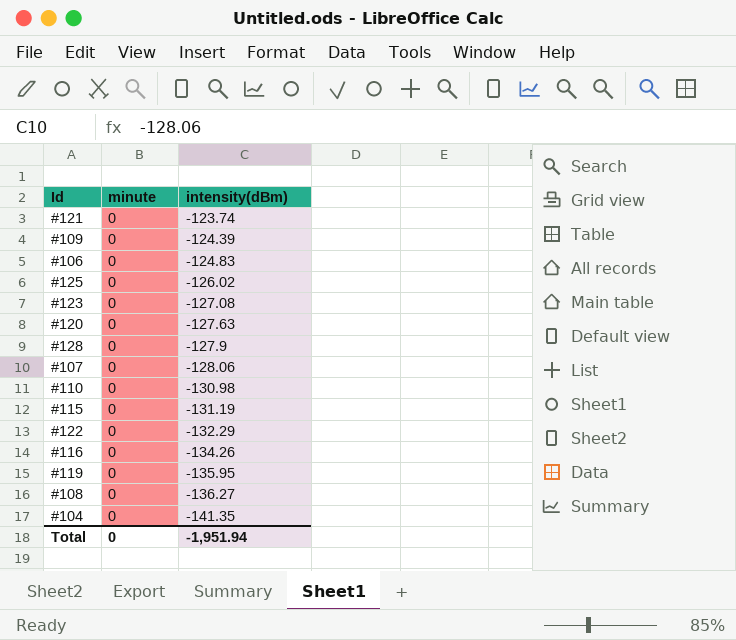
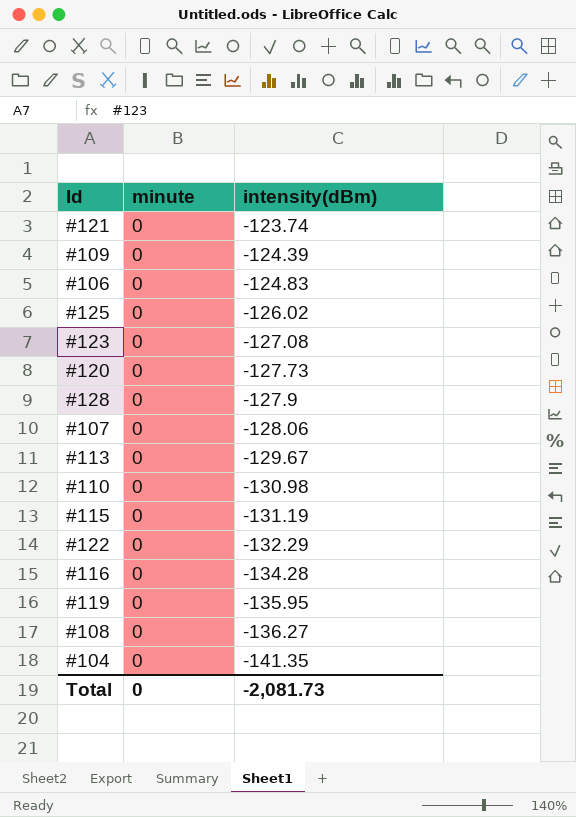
#120 | intensity(dBm): -127.63 -> -127.73
row #113: none -> 0 | -129.67
#116 | intensity(dBm): -134.26 -> -134.28
Total | intensity(dBm): -1,951.94 -> -2,081.73

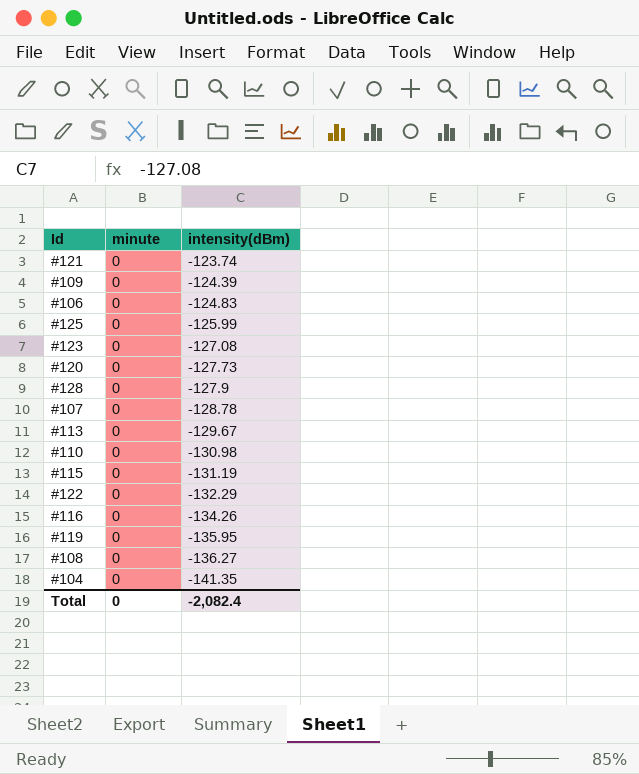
#125 | intensity(dBm): -126.02 -> -125.99
#107 | intensity(dBm): -128.06 -> -128.78
#116 | intensity(dBm): -134.28 -> -134.26
Total | intensity(dBm): -2,081.73 -> -2,082.4

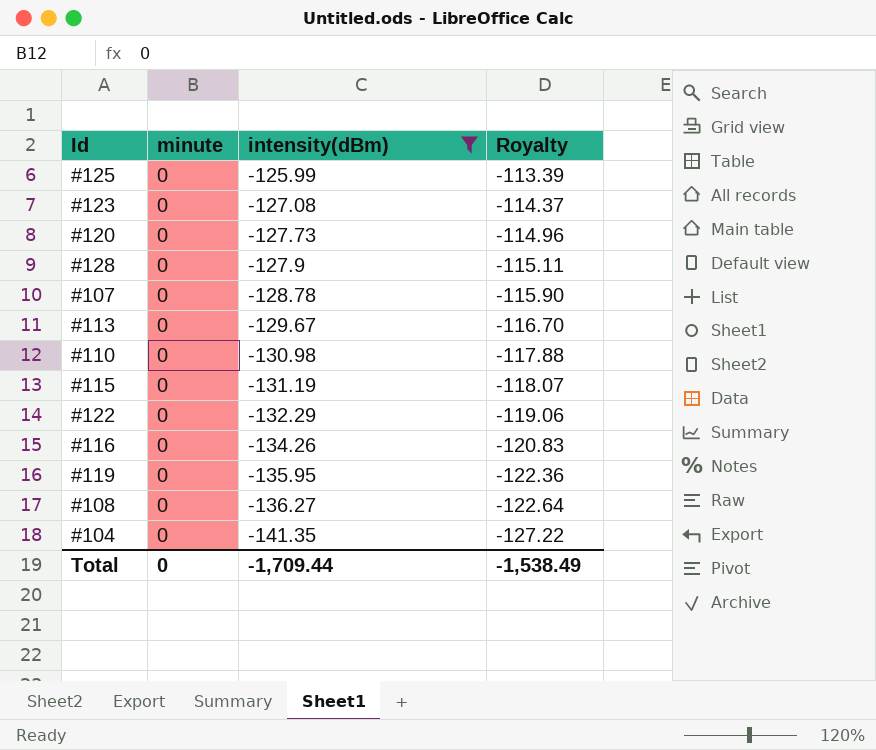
filter: none -> intensity(dBm) <= -125.99
column Royalty | formula: none -> [intensity(dBm)] * 0.9
Total | intensity(dBm): -2,082.4 -> -1,709.44

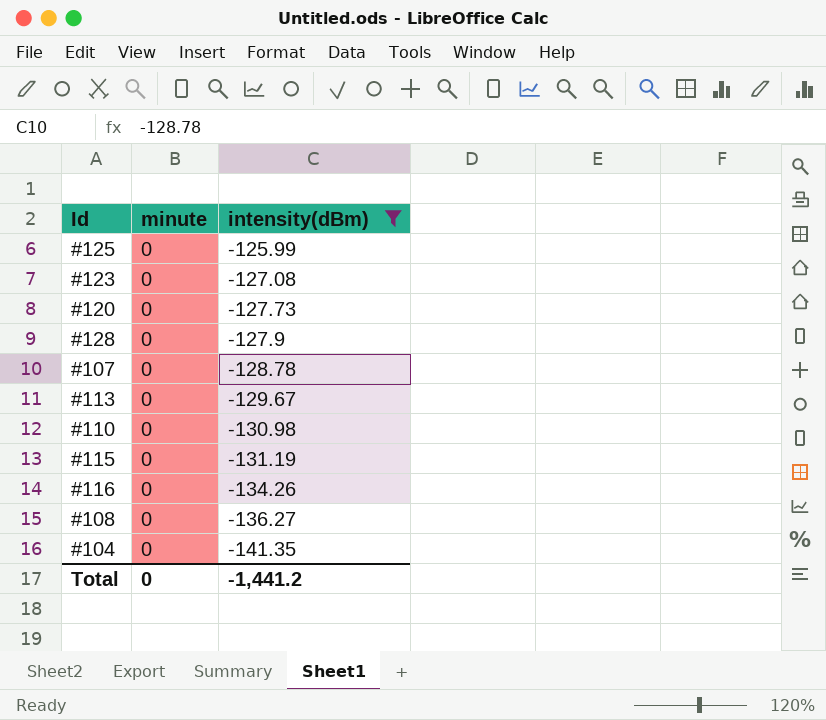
column Royalty | formula: [intensity(dBm)] * 0.9 -> none
row #122: 0 | -132.29 | -119.06 -> none
row #119: 0 | -135.95 | -122.36 -> none
Total | intensity(dBm): -1,709.44 -> -1,441.2

